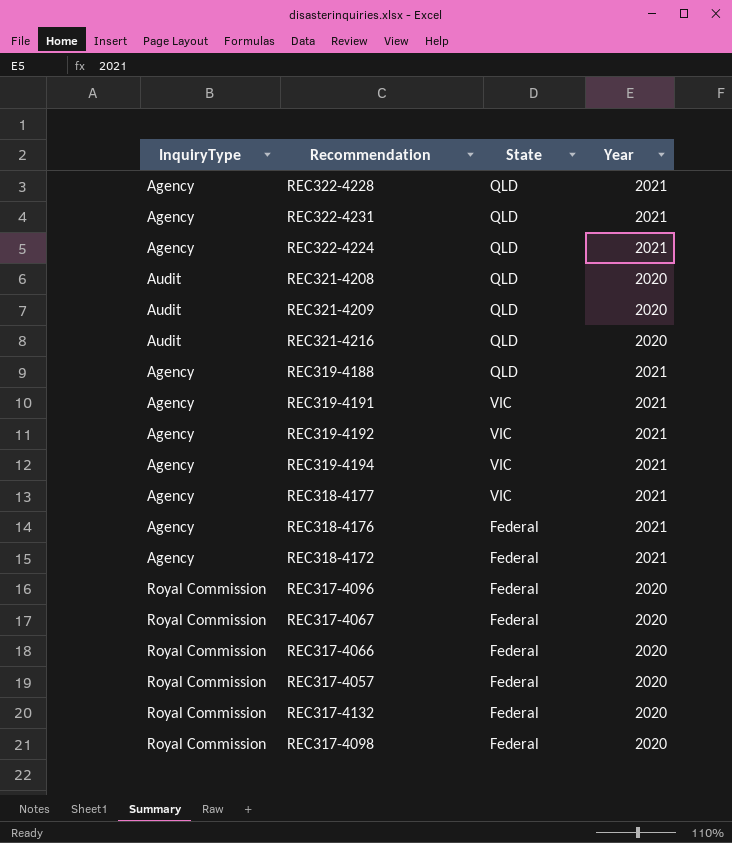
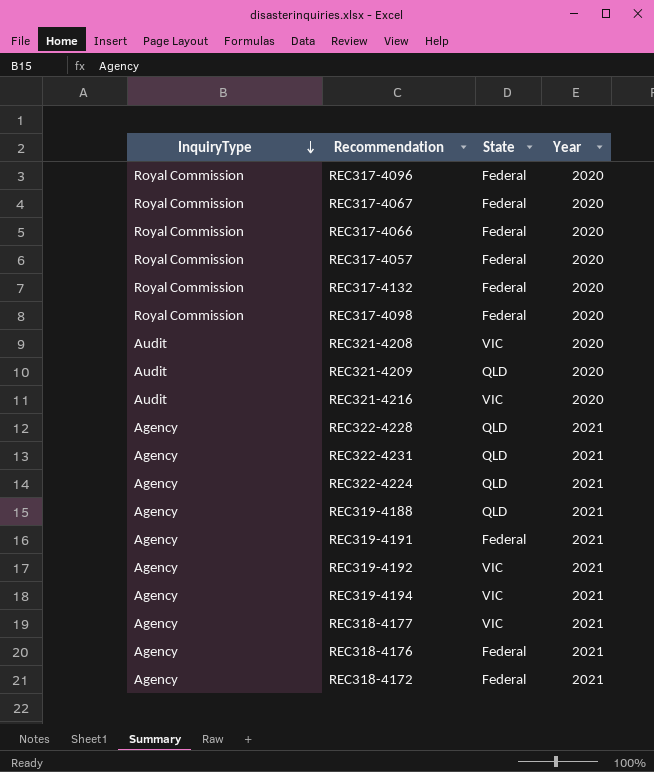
row order: none -> InquiryType descending
REC321-4208 | State: QLD -> VIC
REC321-4216 | State: QLD -> VIC
REC319-4191 | State: VIC -> Federal

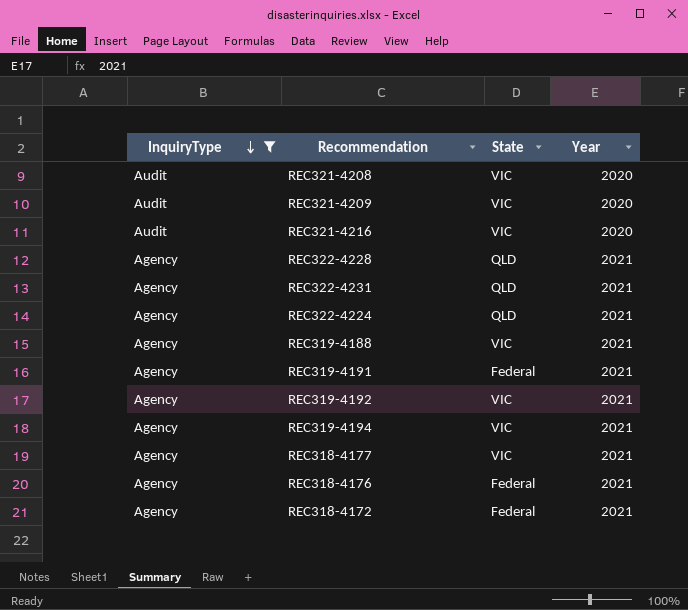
filter: none -> InquiryType != Royal Commission
REC321-4209 | State: QLD -> VIC
REC319-4188 | State: QLD -> VIC

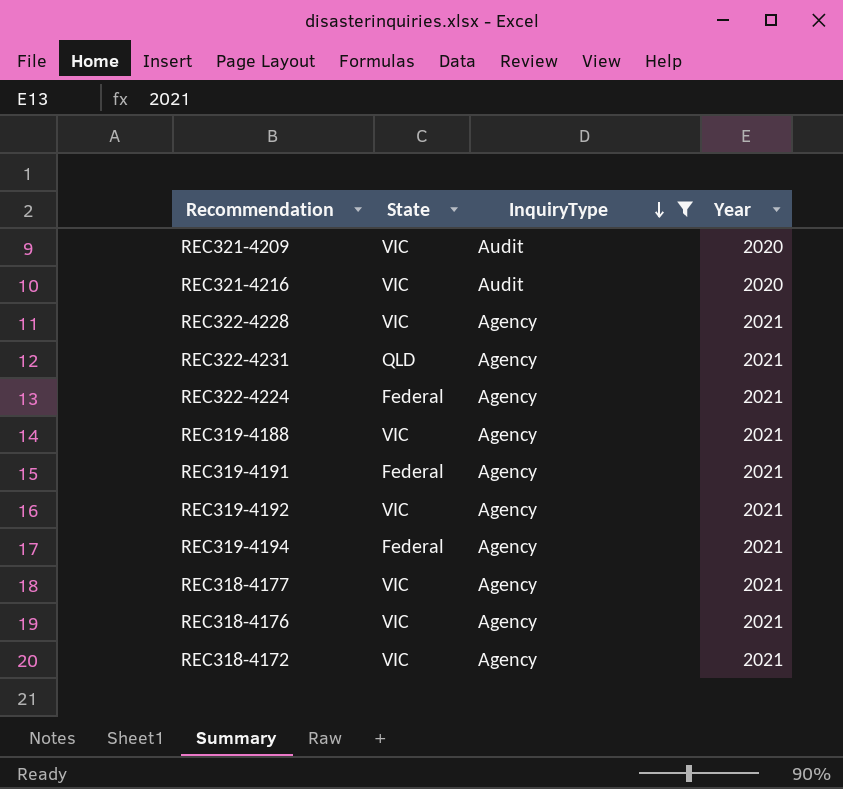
column InquiryType | position: 1 -> 3
row REC321-4208: Audit | VIC | 2020 -> none
REC322-4228 | State: QLD -> VIC
REC322-4224 | State: QLD -> Federal
REC319-4194 | State: VIC -> Federal
REC318-4176 | State: Federal -> VIC
REC318-4172 | State: Federal -> VIC

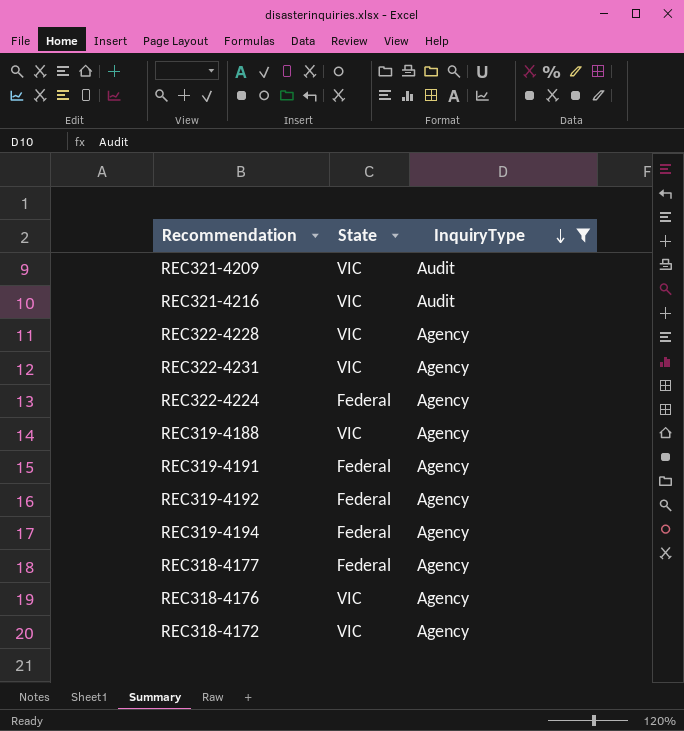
column Year | position: 4 -> none
REC322-4231 | State: QLD -> VIC
REC319-4192 | State: VIC -> Federal
REC318-4177 | State: VIC -> Federal

